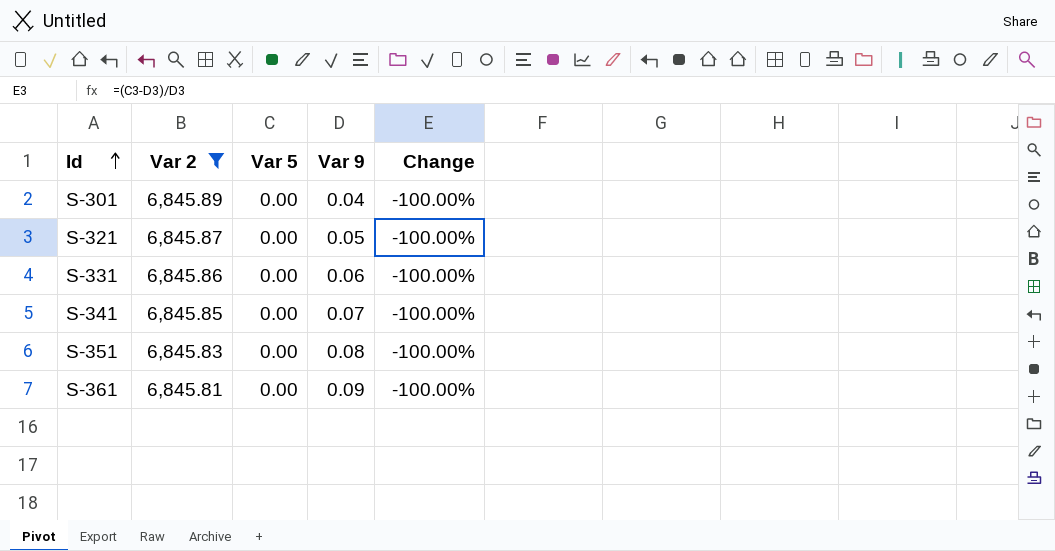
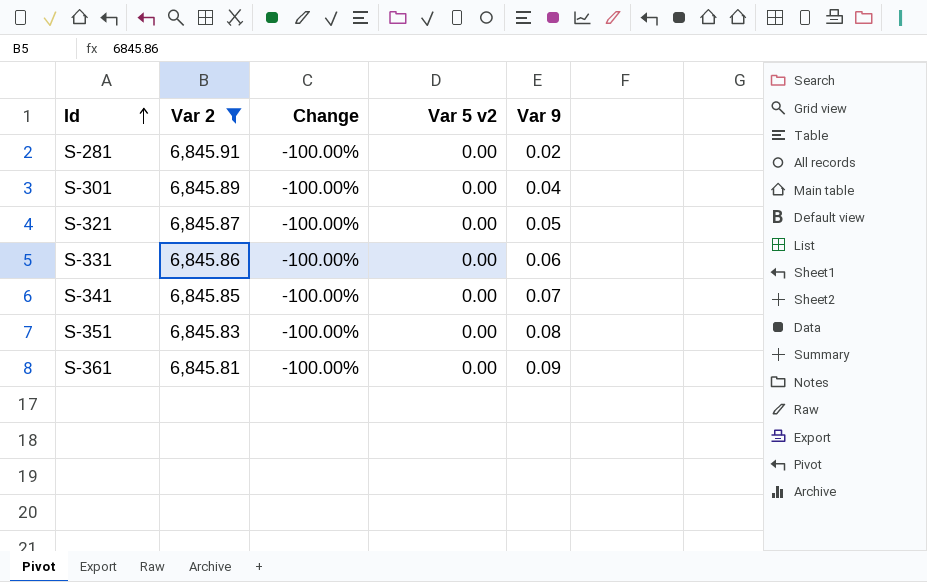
column Change | position: 5 -> 3
column name: Var 5 -> Var 5 v2
row S-281: none -> 6,845.91 | -100.00% | 0.00 | 0.02

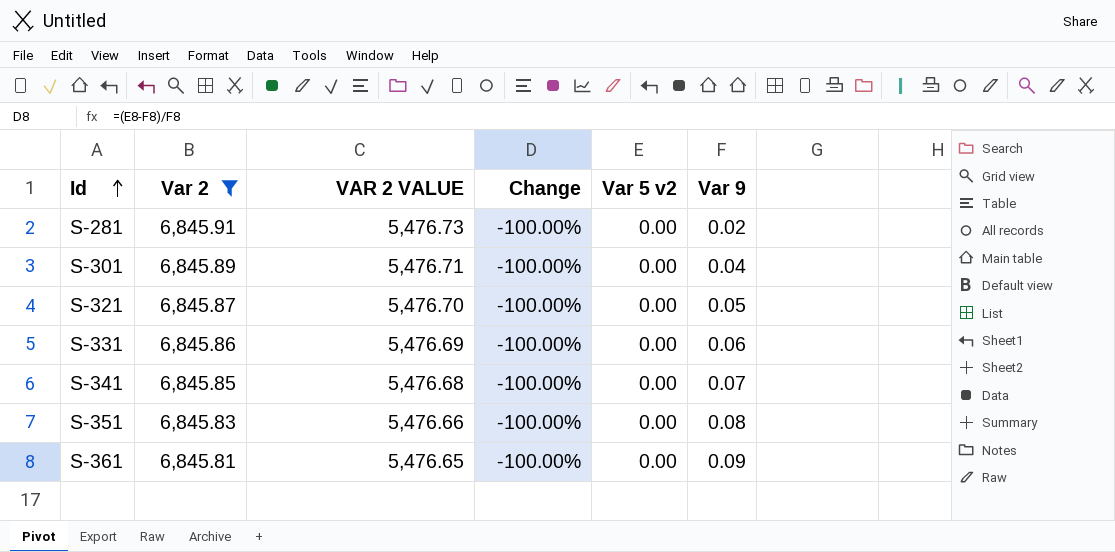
column VAR 2 VALUE | formula: none -> [Var 2] * 0.8

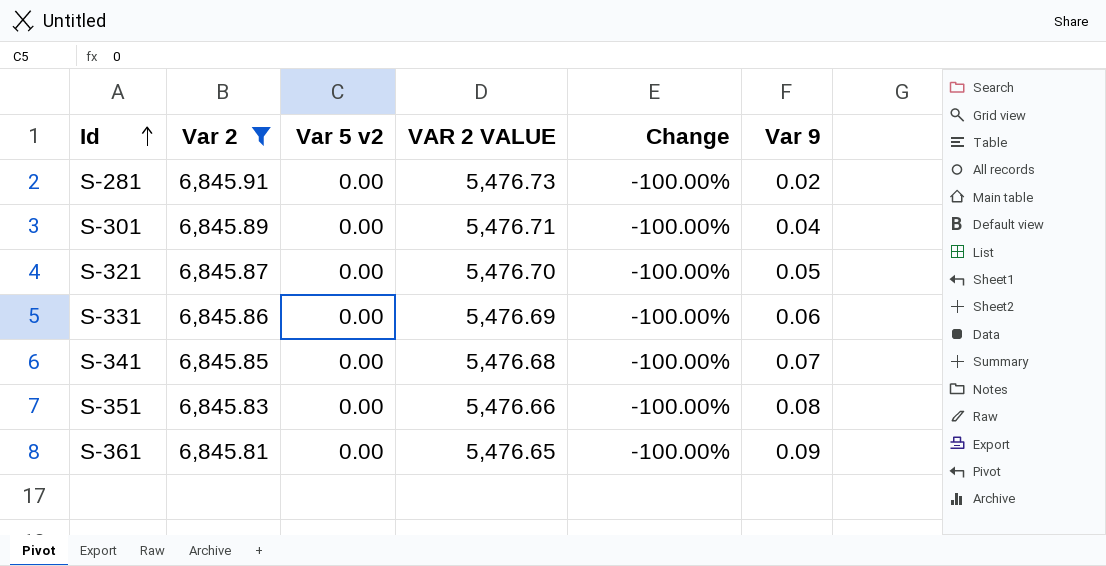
column Var 5 v2 | position: 5 -> 3

